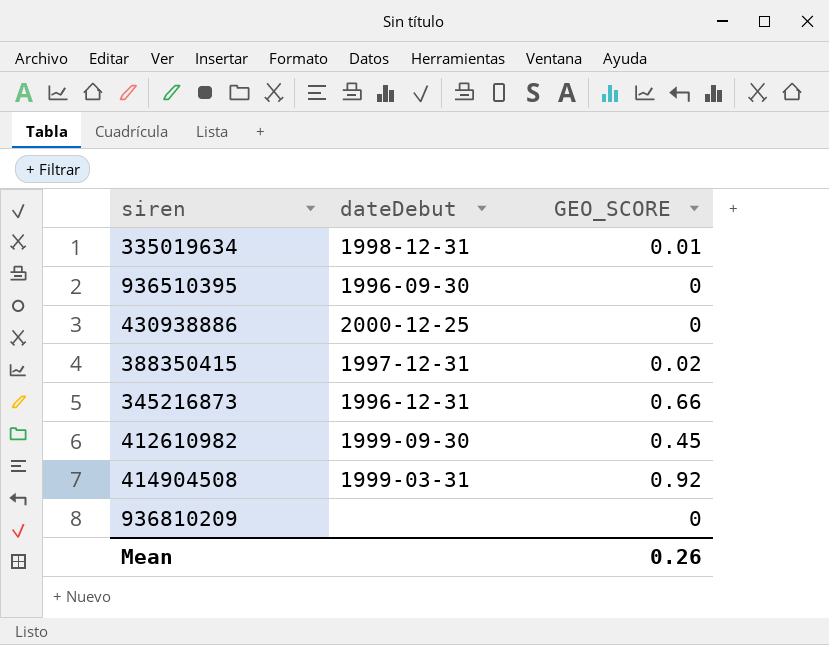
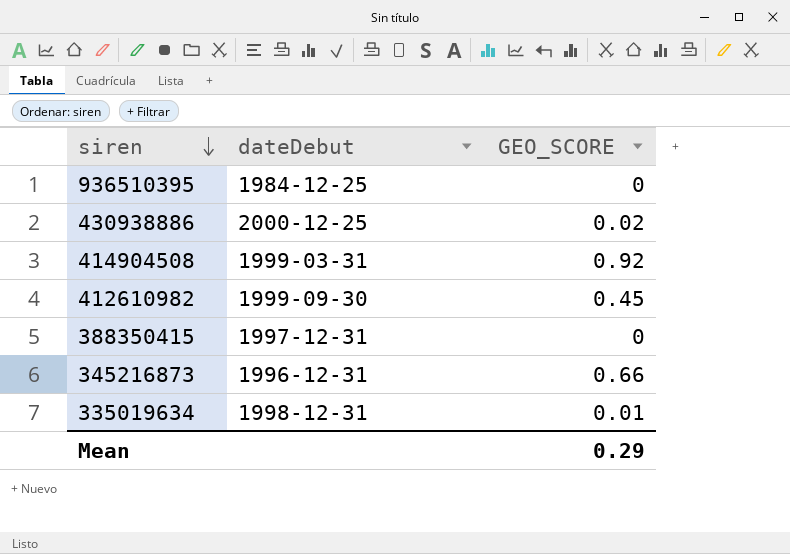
row order: none -> siren descending
row 936810209: none | 0 -> none
936510395 | dateDebut: 1996-09-30 -> 1984-12-25
430938886 | GEO_SCORE: 0 -> 0.02
388350415 | GEO_SCORE: 0.02 -> 0
Mean | GEO_SCORE: 0.26 -> 0.29

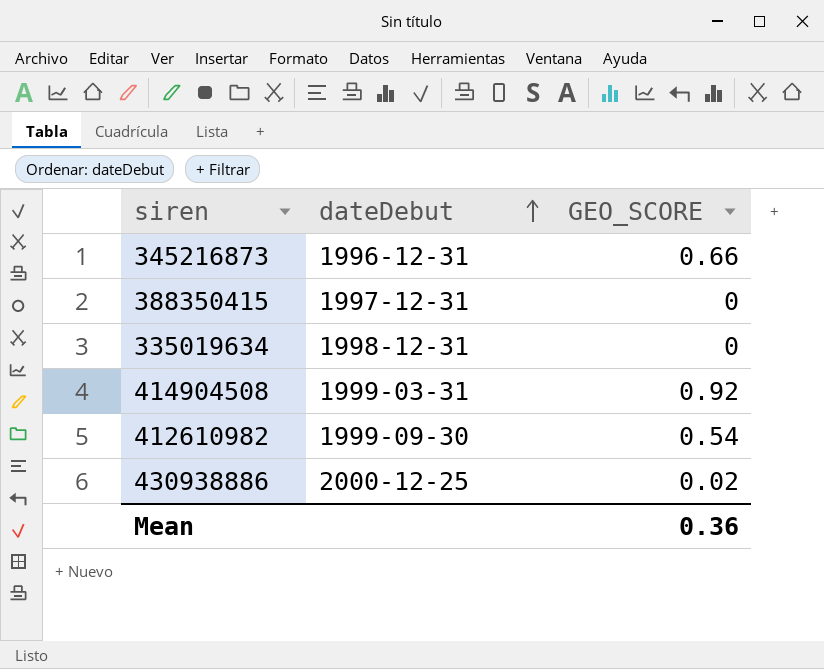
row order: siren descending -> dateDebut ascending
row 936510395: 1984-12-25 | 0 -> none
335019634 | GEO_SCORE: 0.01 -> 0
412610982 | GEO_SCORE: 0.45 -> 0.54
Mean | GEO_SCORE: 0.29 -> 0.36

